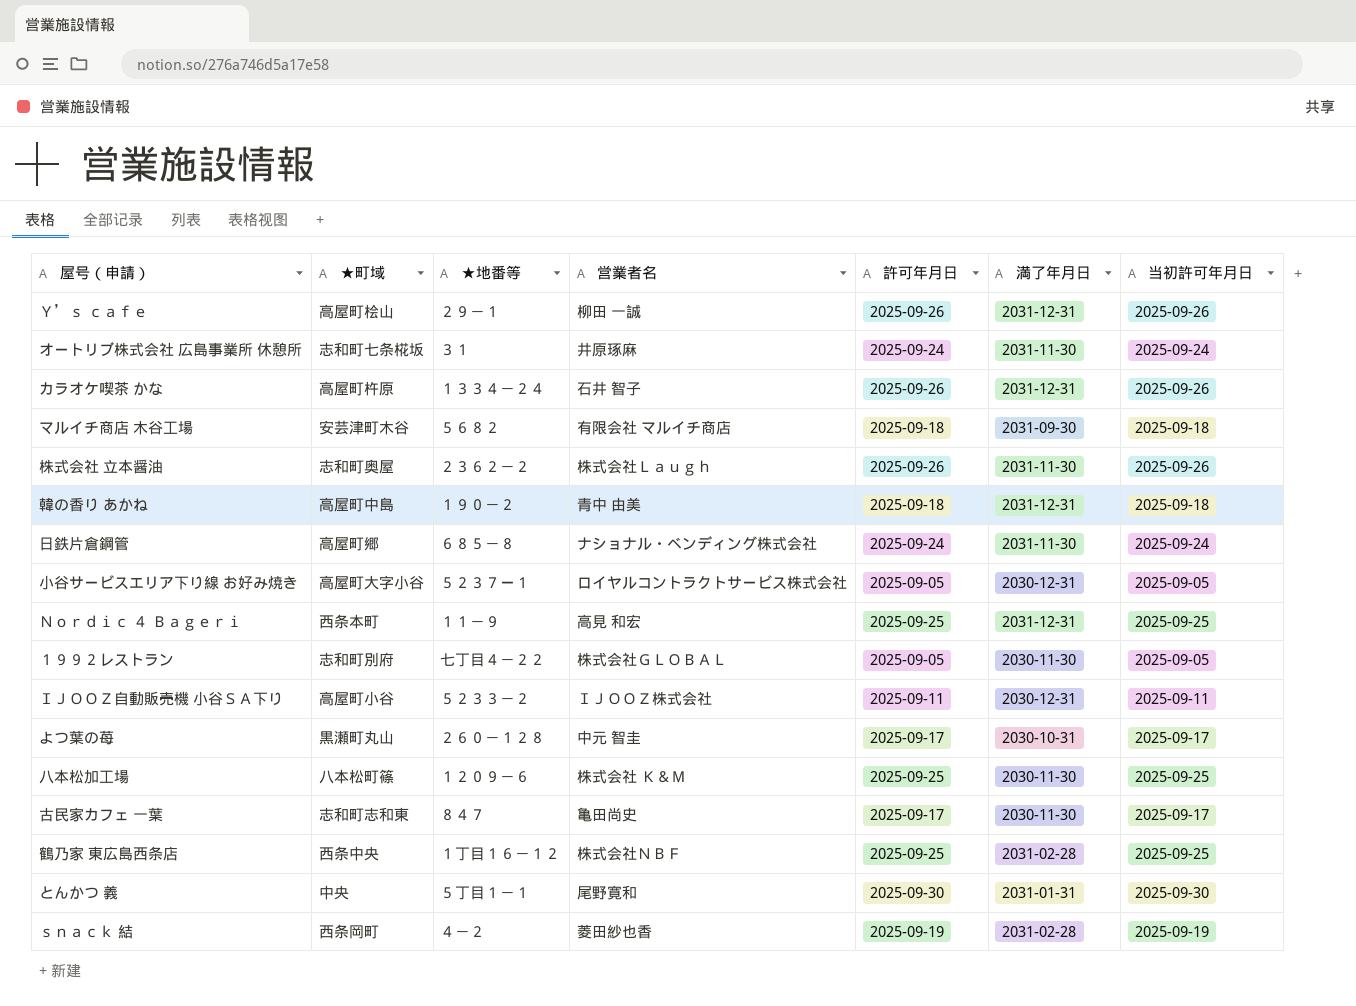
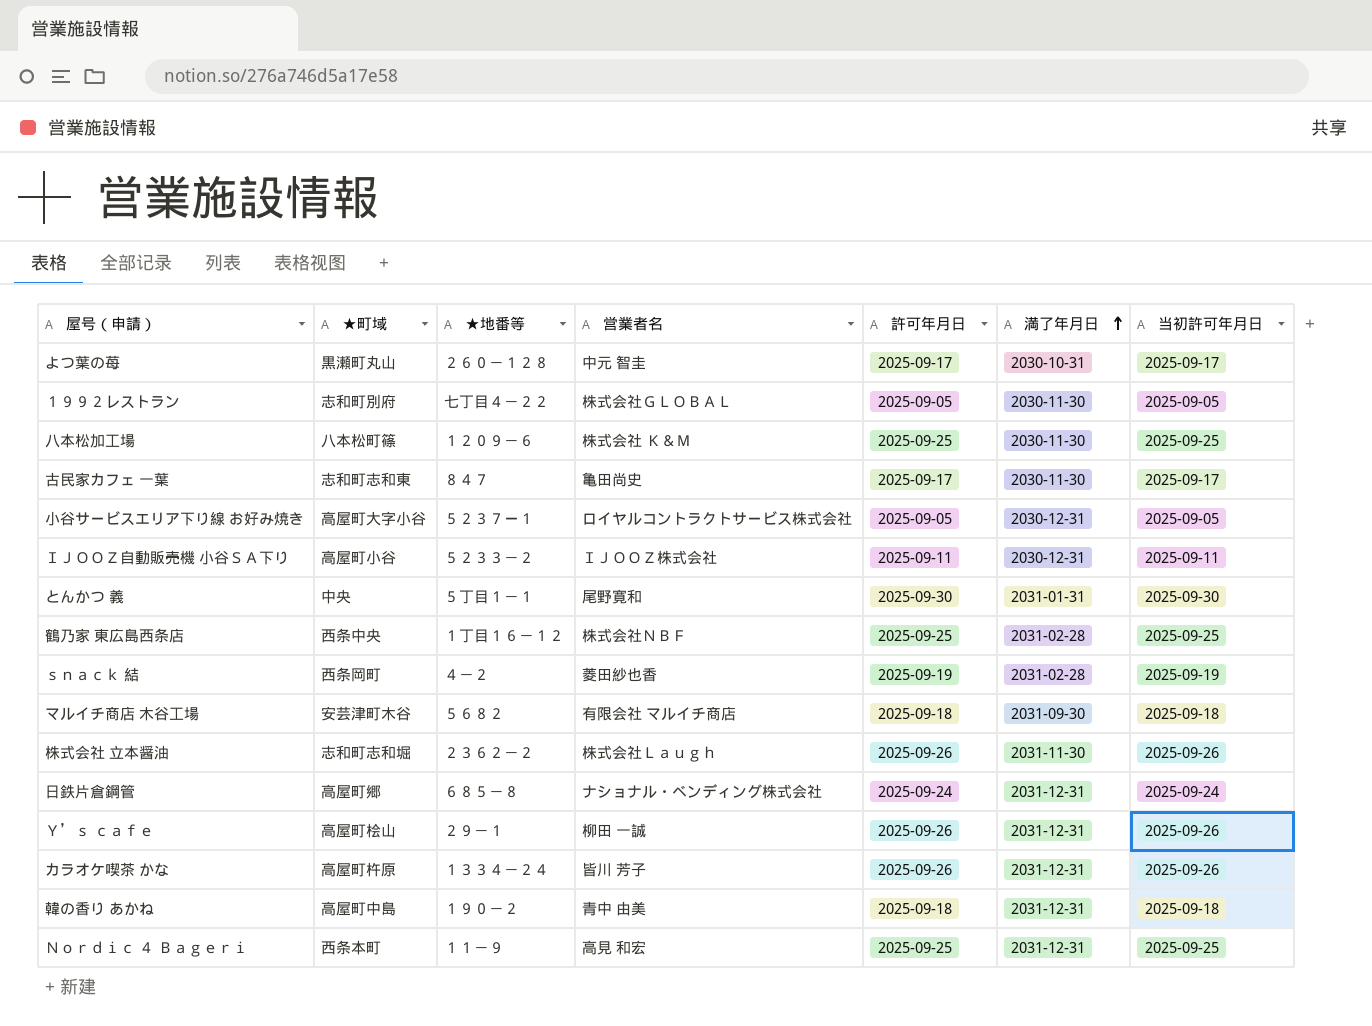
row order: none -> 満了年月日 ascending
row オートリブ株式会社 広島事業所 休憩所: 志和町七条椛坂 | ３１ | 井原琢麻 | 2025-09-24 | 2031-11-30 | 2025-09-24 -> none
株式会社 立本醤油 | ★町域: 志和町奥屋 -> 志和町志和堀
日鉄片倉鋼管 | 満了年月日: 2031-11-30 -> 2031-12-31
カラオケ喫茶 かな | 営業者名: 石井 智子 -> 皆川 芳子

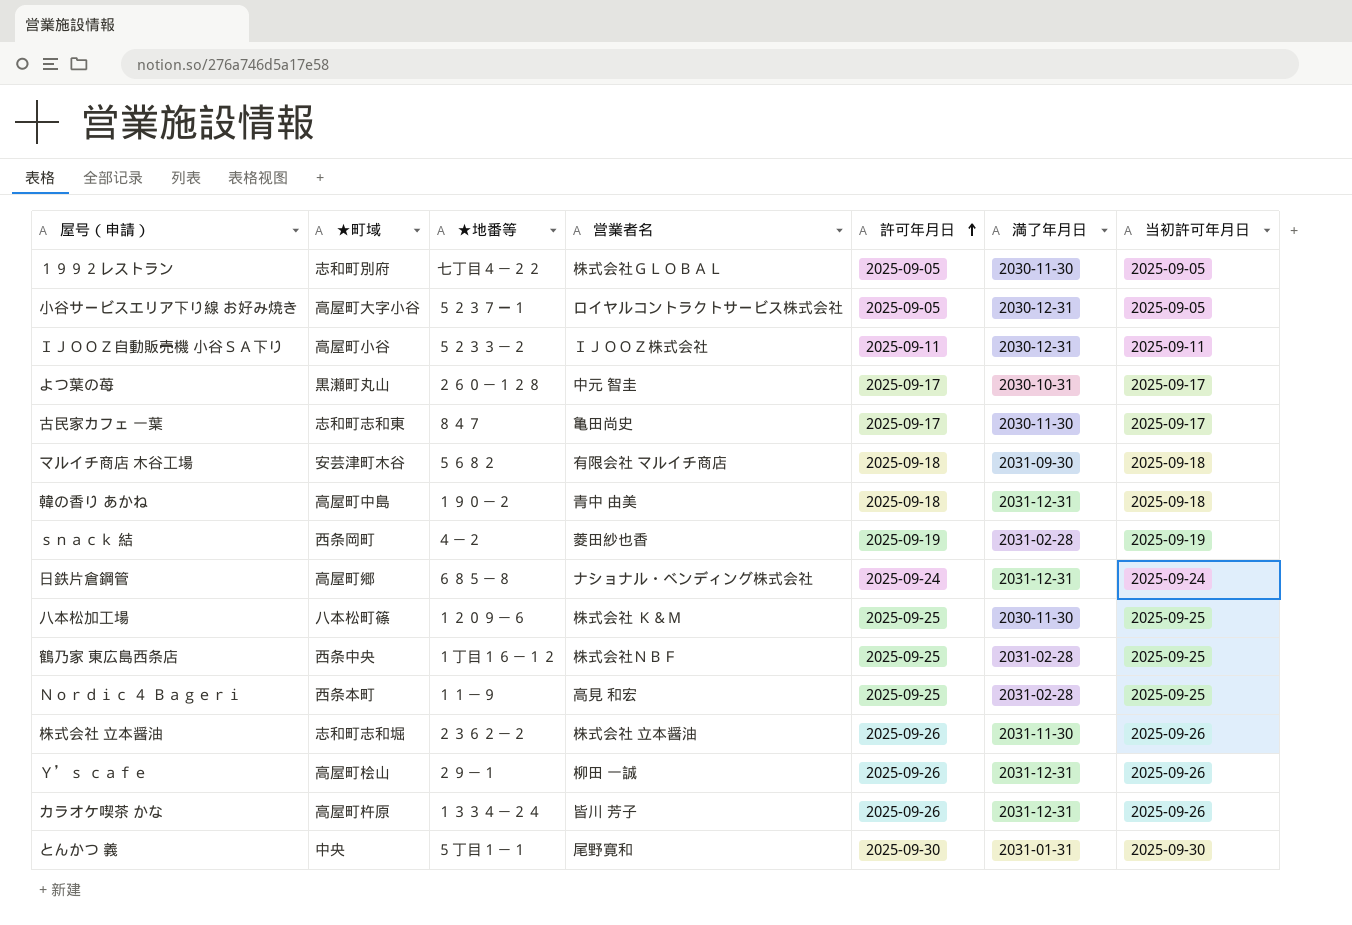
row order: 満了年月日 ascending -> 許可年月日 ascending
Ｎｏｒｄｉｃ ４ Ｂａｇｅｒｉ | 満了年月日: 2031-12-31 -> 2031-02-28
株式会社 立本醤油 | 営業者名: 株式会社Ｌａｕｇｈ -> 株式会社 立本醤油

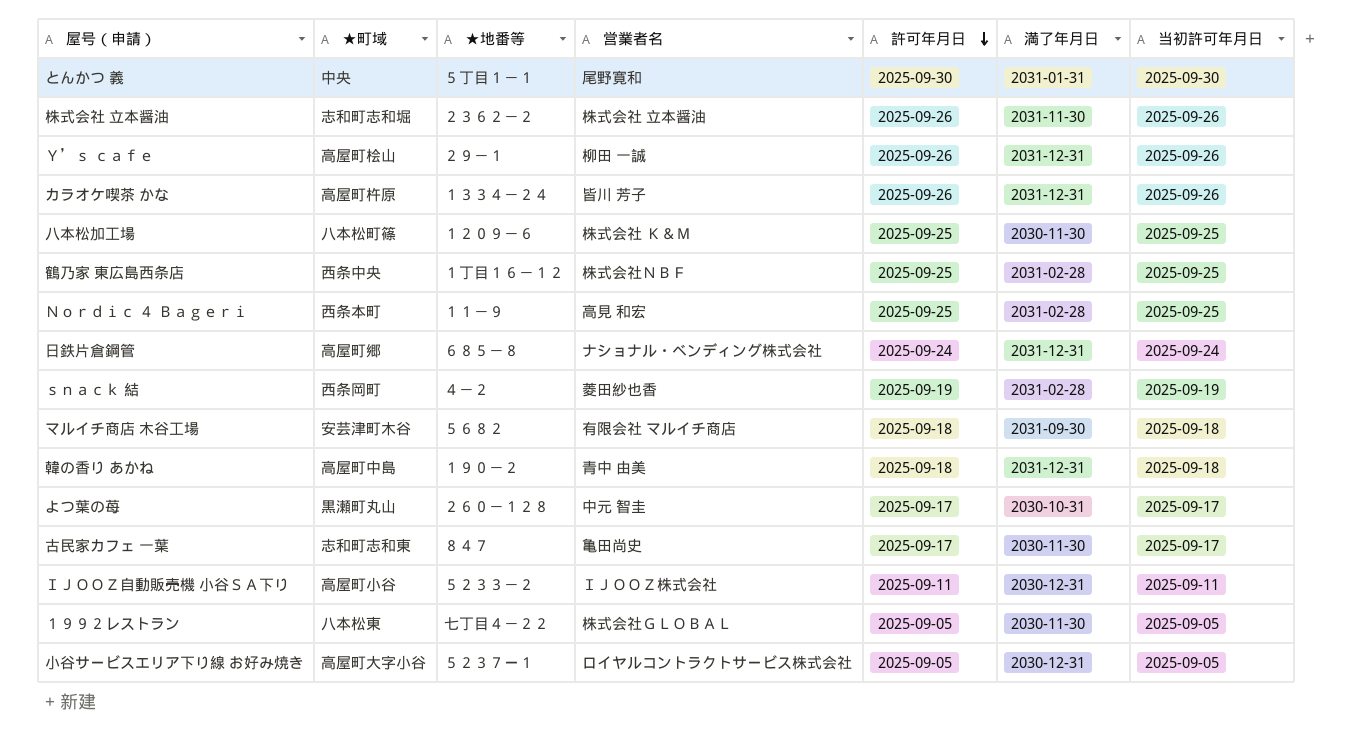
row order: 許可年月日 ascending -> 許可年月日 descending
１９９２レストラン | ★町域: 志和町別府 -> 八本松東

